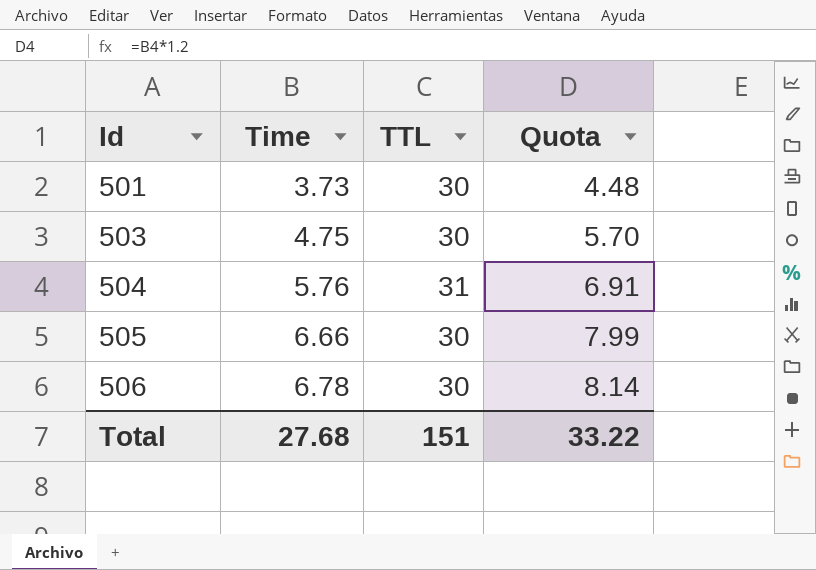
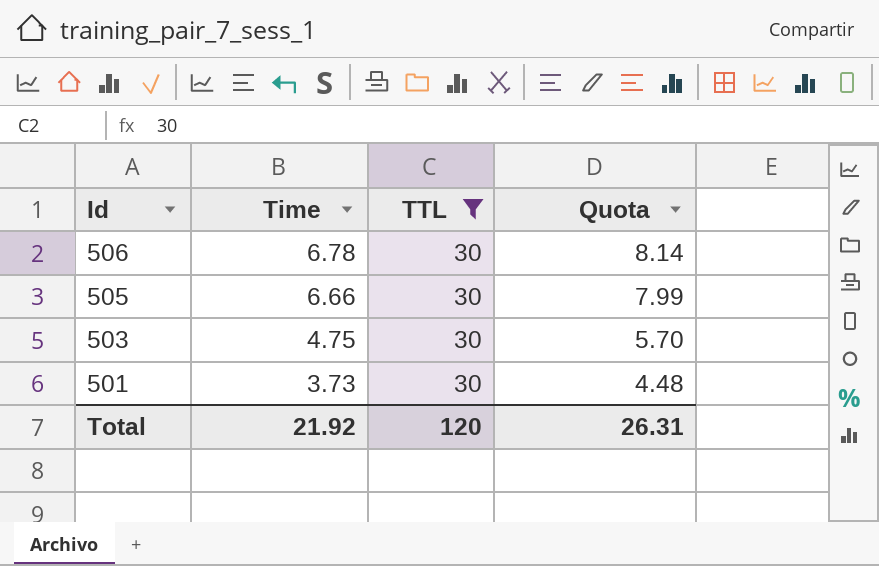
filter: none -> TTL = 30
row order: Id ascending -> Id descending
Total | Time: 27.68 -> 21.92
Total | TTL: 151 -> 120
Total | Quota: 33.22 -> 26.31

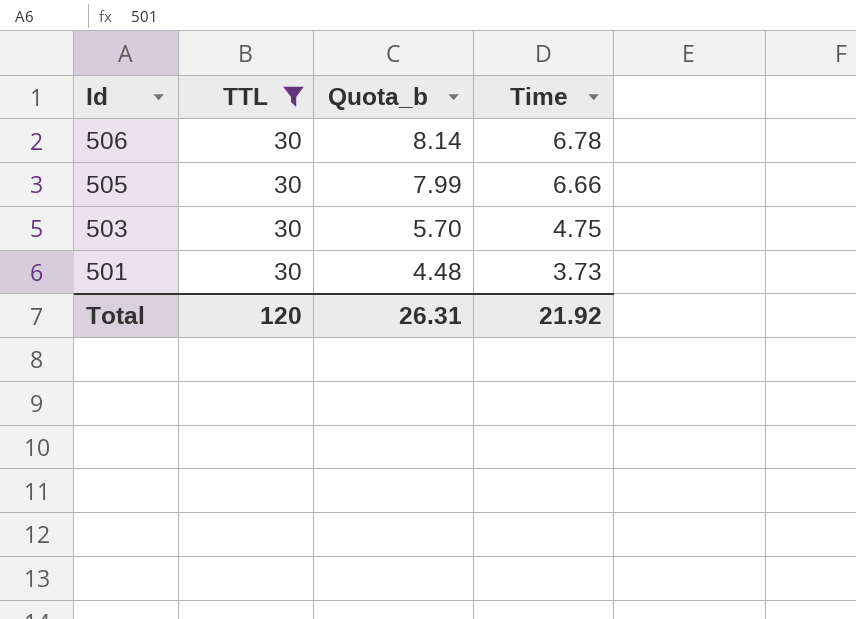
column name: Quota -> Quota_b
column Time | position: 2 -> 4

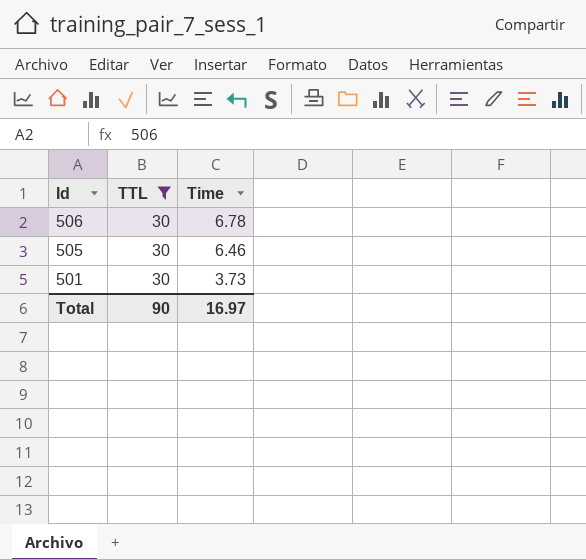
column Quota_b | formula: [Time] * 1.2 -> none
row 503: 30 | 5.70 | 4.75 -> none
505 | Time: 6.66 -> 6.46
Total | TTL: 120 -> 90
Total | Time: 21.92 -> 16.97

